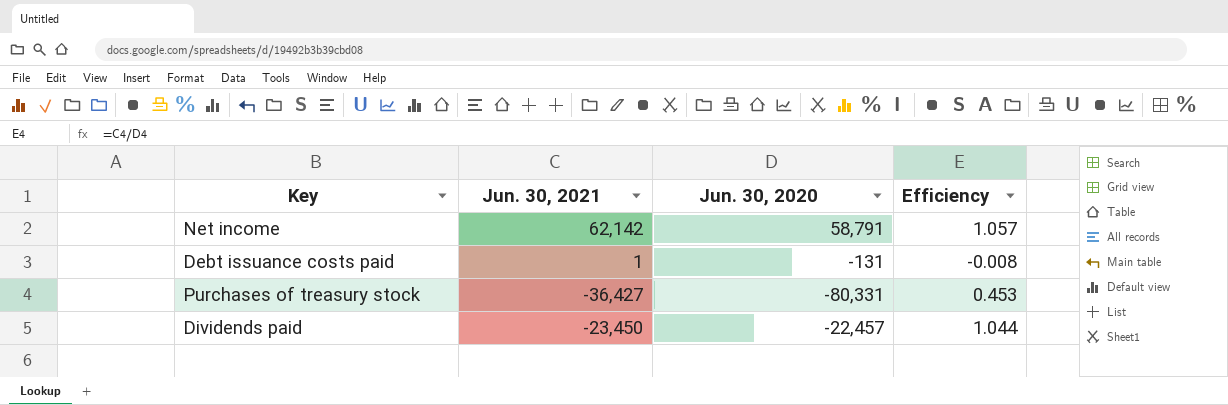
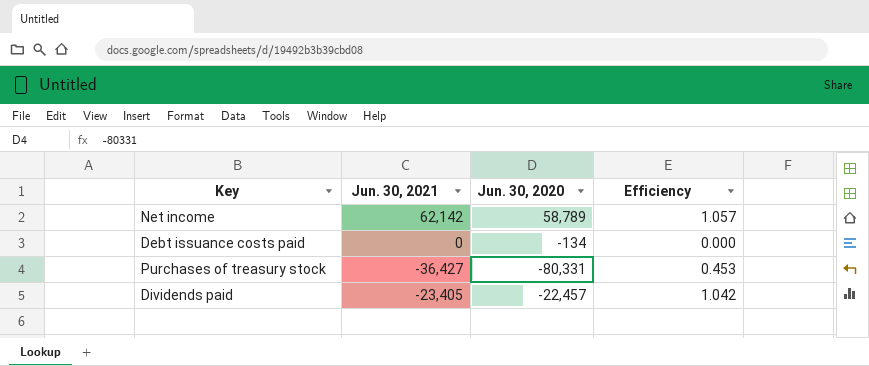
Net income | Jun. 30, 2020: 58,791 -> 58,789
Debt issuance costs paid | Jun. 30, 2021: 1 -> 0
Debt issuance costs paid | Jun. 30, 2020: -131 -> -134
Debt issuance costs paid | Efficiency: -0.008 -> 0.000
Dividends paid | Jun. 30, 2021: -23,450 -> -23,405
Dividends paid | Efficiency: 1.044 -> 1.042

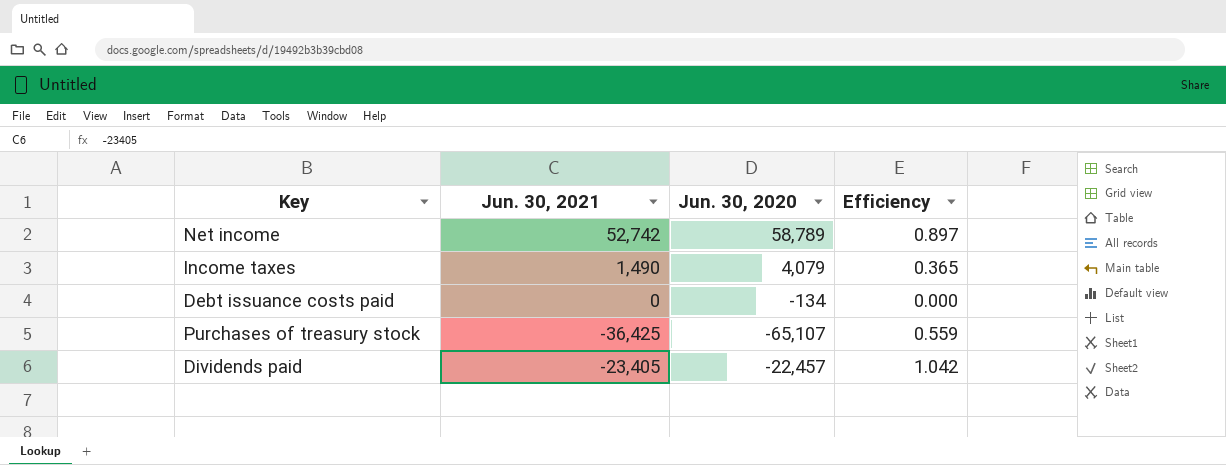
Net income | Jun. 30, 2021: 62,142 -> 52,742
Net income | Efficiency: 1.057 -> 0.897
row Income taxes: none -> 1,490 | 4,079 | 0.365
Purchases of treasury stock | Jun. 30, 2021: -36,427 -> -36,425
Purchases of treasury stock | Jun. 30, 2020: -80,331 -> -65,107
Purchases of treasury stock | Efficiency: 0.453 -> 0.559

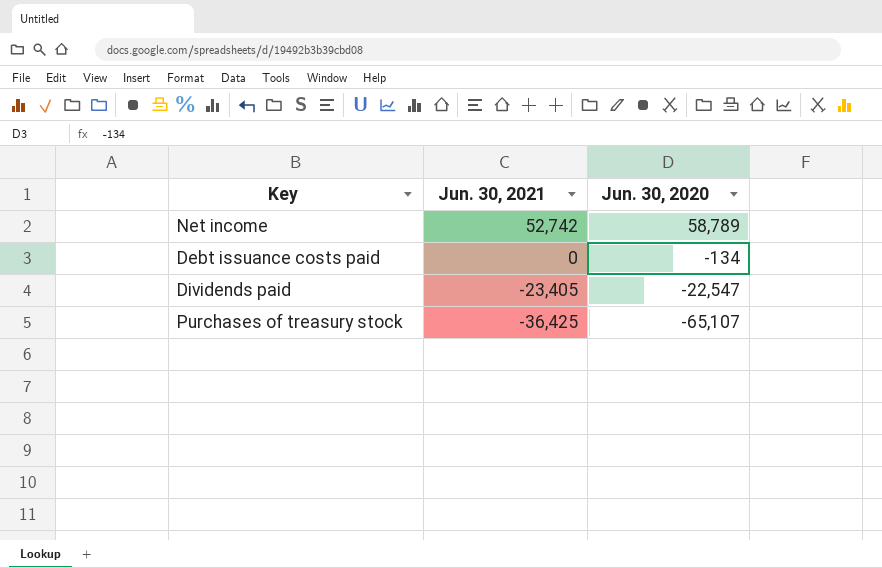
row order: none -> Jun. 30, 2021 descending
column Efficiency | formula: [Jun. 30, 2021] / [Jun. 30, 2020] -> none
row Income taxes: 1,490 | 4,079 | 0.365 -> none
Dividends paid | Jun. 30, 2020: -22,457 -> -22,547

